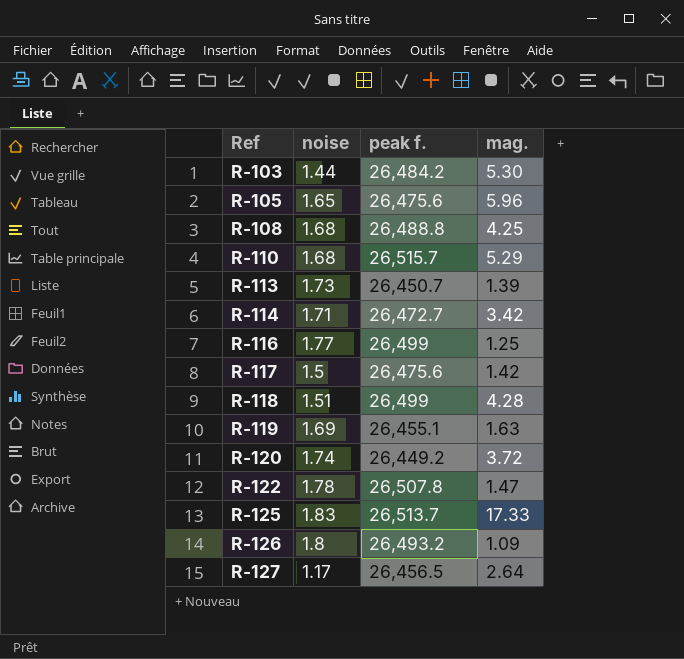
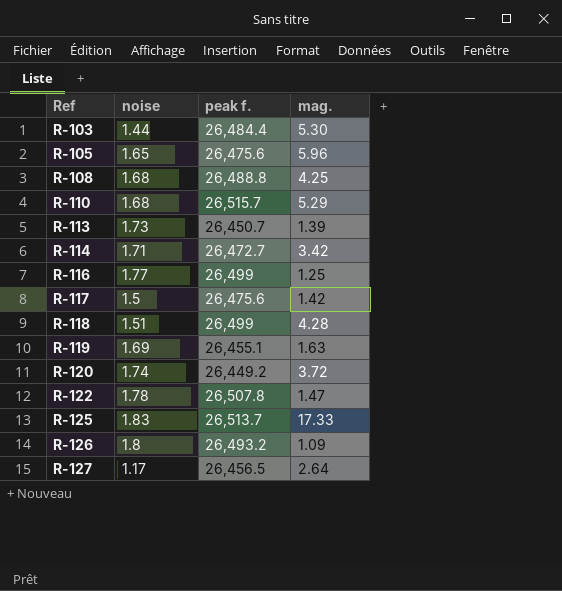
R-103 | peak f.: 26,484.2 -> 26,484.4

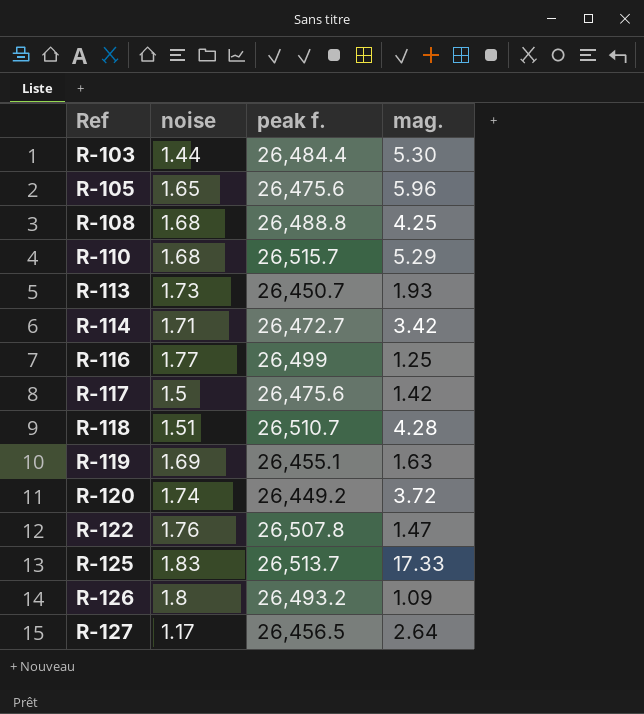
R-113 | mag.: 1.39 -> 1.93
R-118 | peak f.: 26,499 -> 26,510.7
R-122 | noise: 1.78 -> 1.76

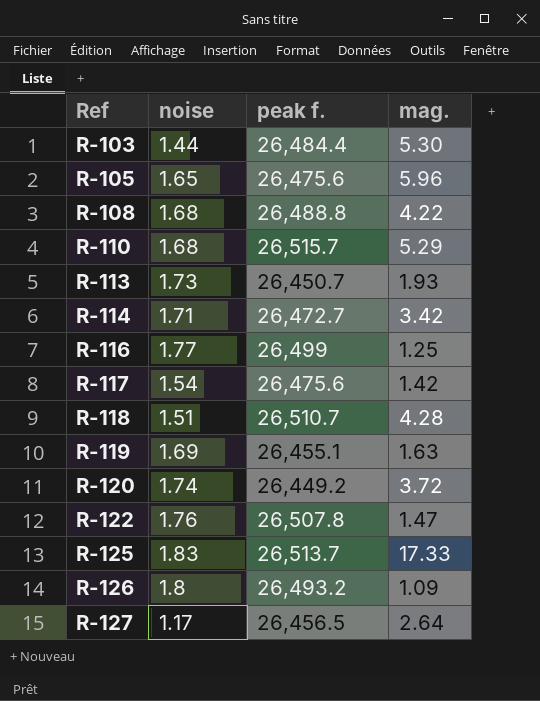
R-108 | mag.: 4.25 -> 4.22
R-117 | noise: 1.5 -> 1.54

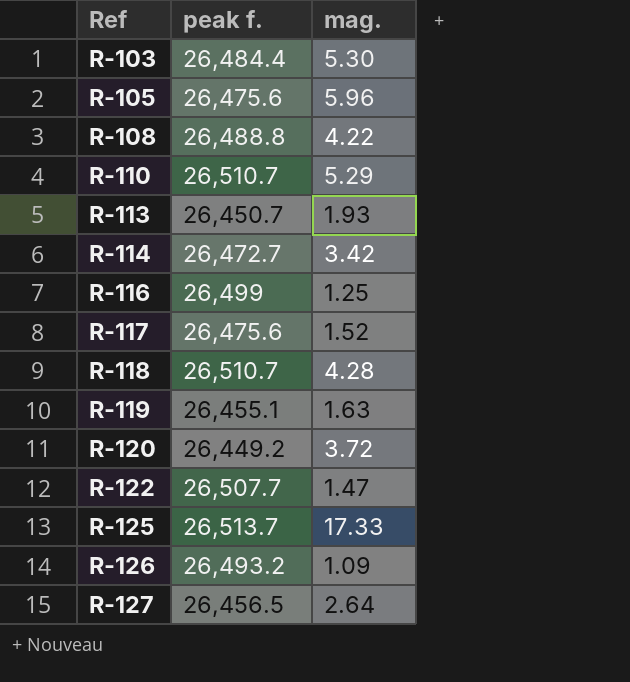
column noise | position: 2 -> none
R-110 | peak f.: 26,515.7 -> 26,510.7
R-117 | mag.: 1.42 -> 1.52
R-122 | peak f.: 26,507.8 -> 26,507.7

